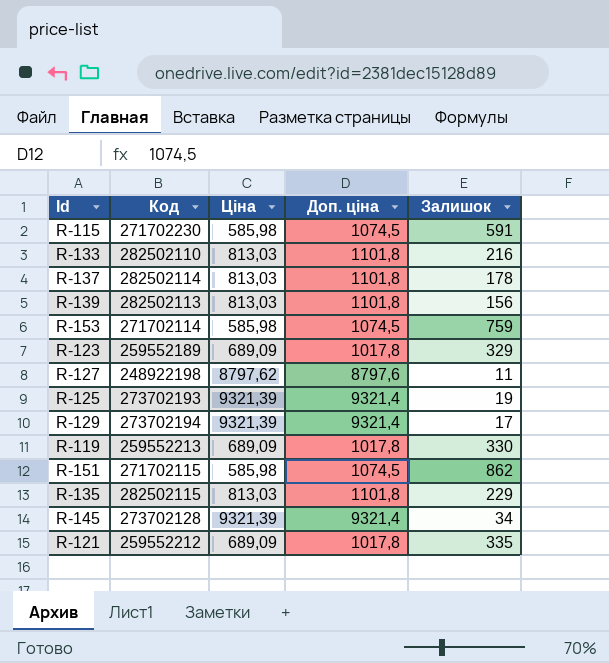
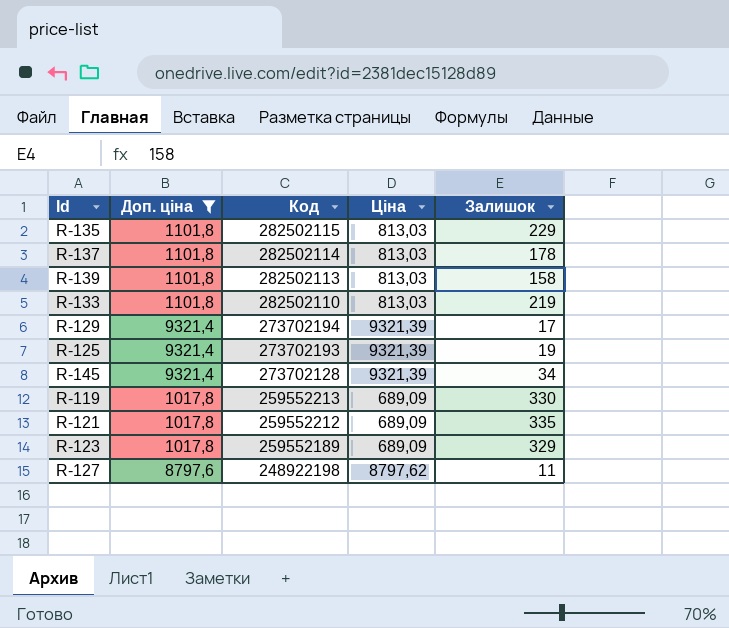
filter: none -> Доп. ціна != 1074,5
row order: none -> Код descending
column Доп. ціна | position: 4 -> 2
R-139 | Залишок: 156 -> 158
R-133 | Залишок: 216 -> 219

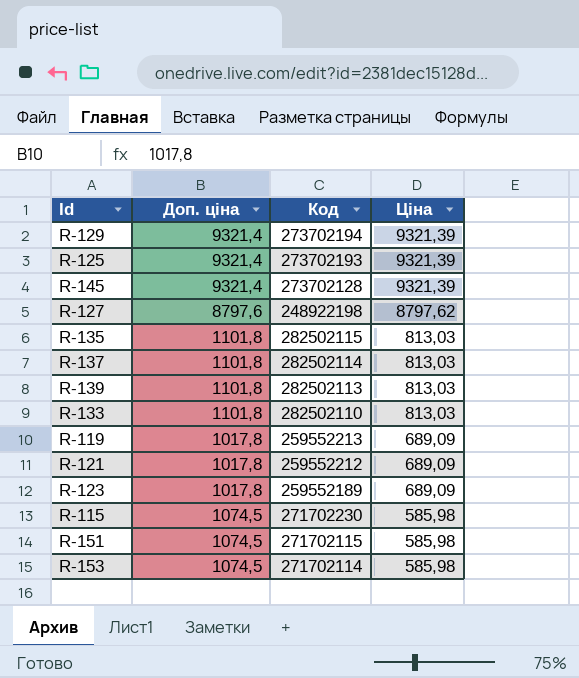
filter: Доп. ціна != 1074,5 -> none
row order: Код descending -> Ціна descending
column Залишок | position: 5 -> none

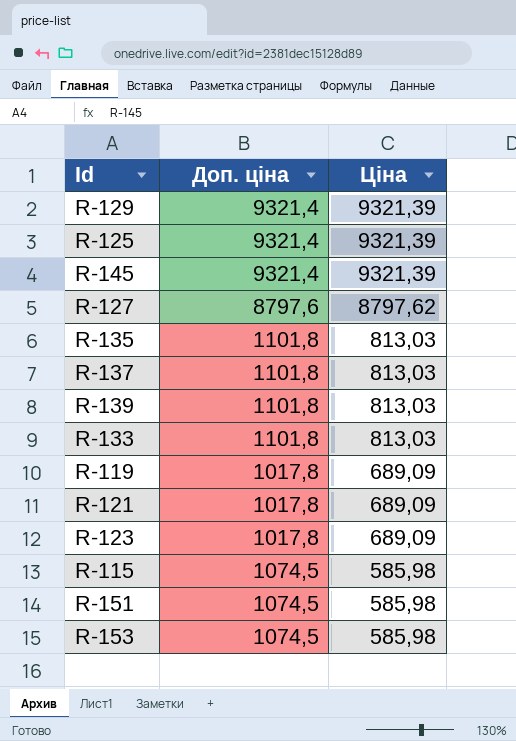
column Код | position: 3 -> none

